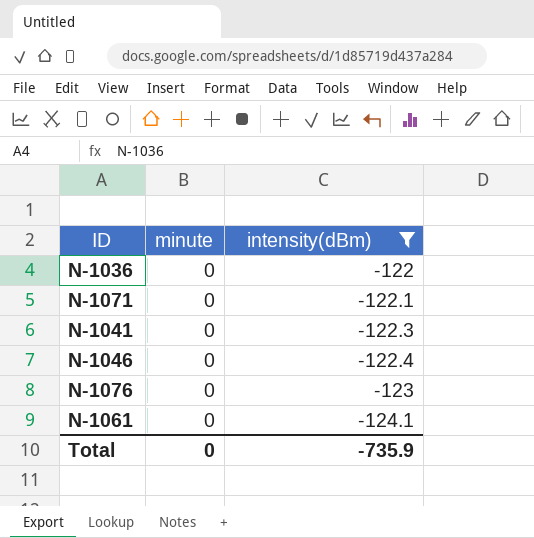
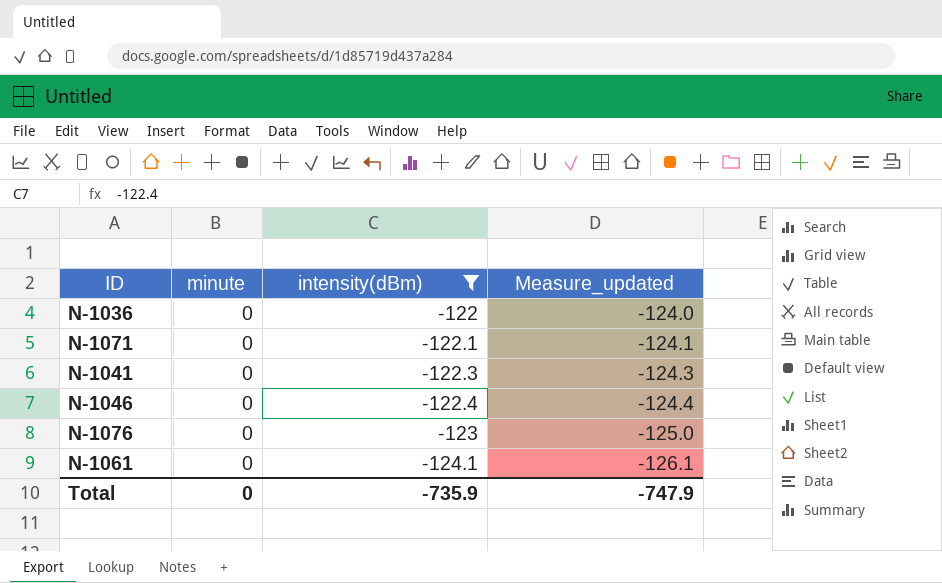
column Measure_updated | formula: none -> [intensity(dBm)] - 2

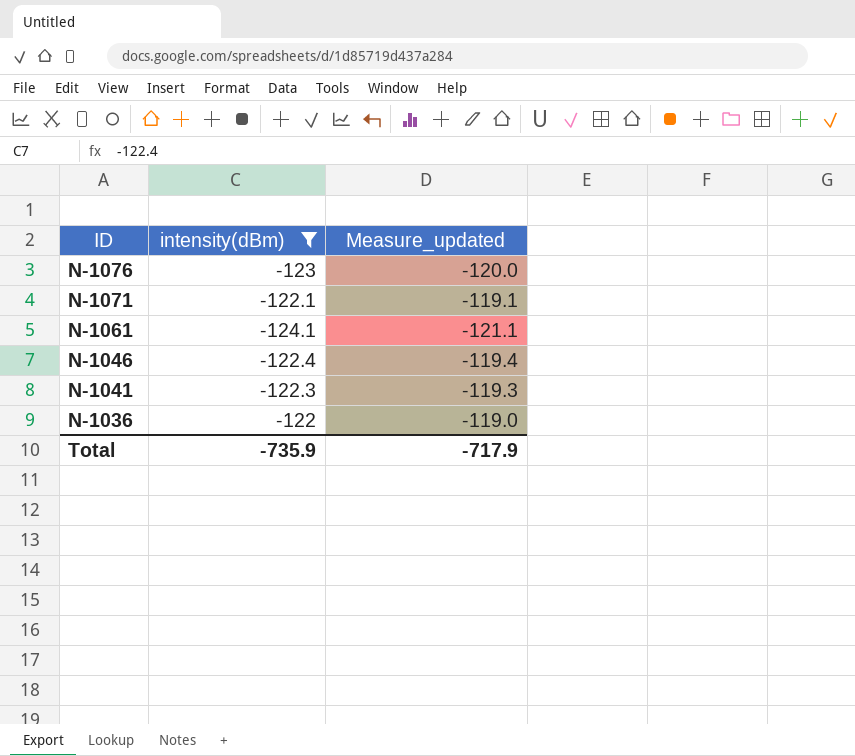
row order: intensity(dBm) descending -> ID descending
column minute | position: 2 -> none
column Measure_updated | formula: [intensity(dBm)] - 2 -> [intensity(dBm)] + 3
Total | Measure_updated: -747.9 -> -717.9

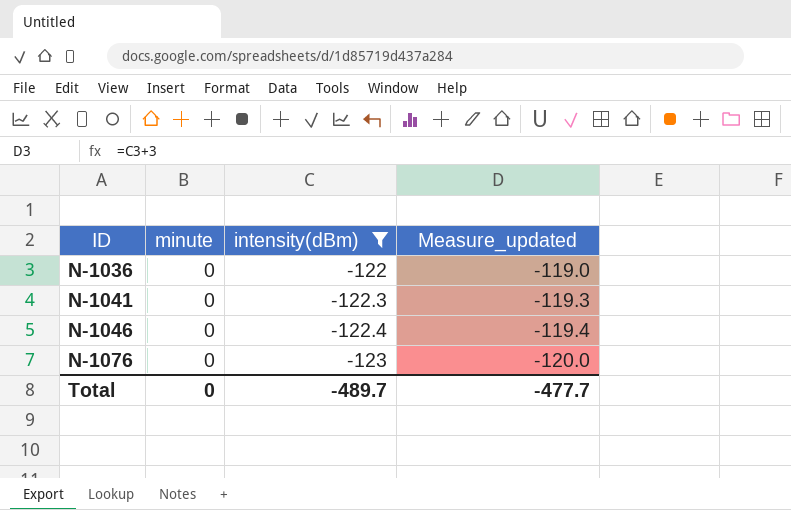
row order: ID descending -> ID ascending
column minute | position: none -> 2
row N-1071: -122.1 | -119.1 -> none
row N-1061: -124.1 | -121.1 -> none
Total | intensity(dBm): -735.9 -> -489.7
Total | Measure_updated: -717.9 -> -477.7

